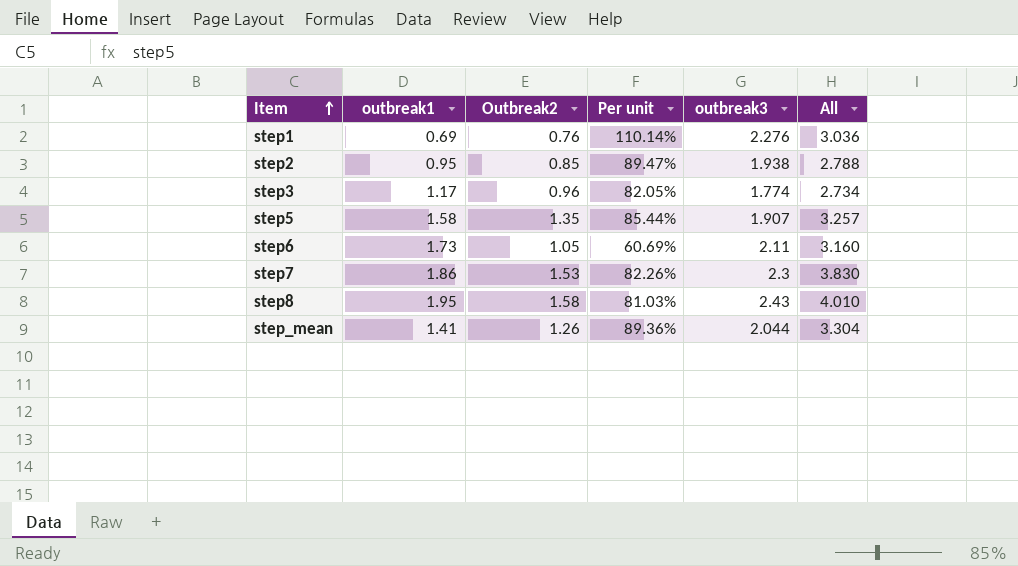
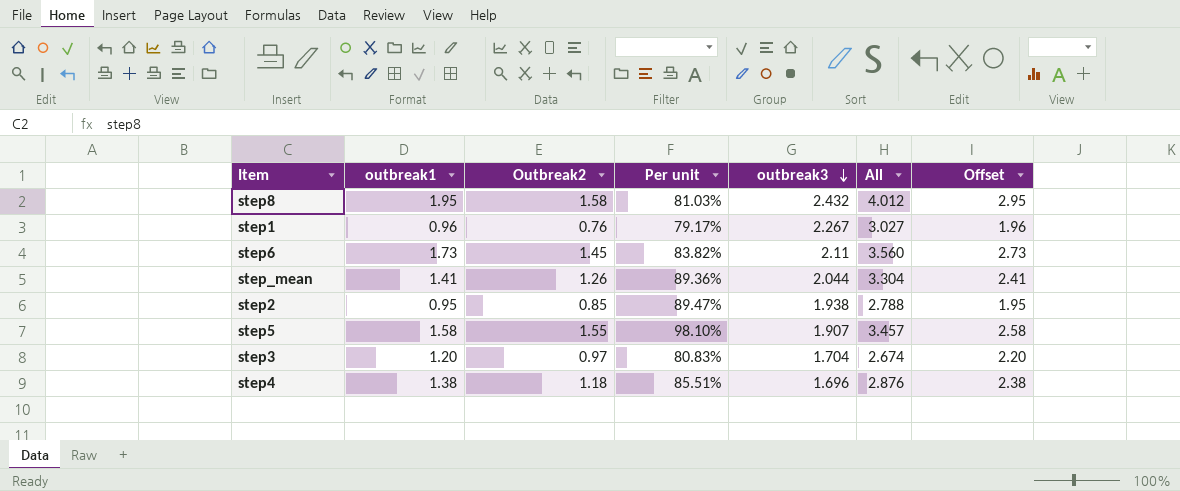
row order: Item ascending -> outbreak3 descending
column Offset | formula: none -> [outbreak1] + 1
row step7: 1.86 | 1.53 | 82.26% | 2.3 | 3.830 -> none
step8 | outbreak3: 2.43 -> 2.432
step8 | All: 4.010 -> 4.012
step1 | outbreak1: 0.69 -> 0.96
step1 | Per unit: 110.14% -> 79.17%
step1 | outbreak3: 2.276 -> 2.267
step1 | All: 3.036 -> 3.027
step6 | Outbreak2: 1.05 -> 1.45
step6 | Per unit: 60.69% -> 83.82%
step6 | All: 3.160 -> 3.560
step5 | Outbreak2: 1.35 -> 1.55
step5 | Per unit: 85.44% -> 98.10%
step5 | All: 3.257 -> 3.457
step3 | outbreak1: 1.17 -> 1.20
step3 | Outbreak2: 0.96 -> 0.97
step3 | Per unit: 82.05% -> 80.83%
step3 | outbreak3: 1.774 -> 1.704
step3 | All: 2.734 -> 2.674
row step4: none -> 1.38 | 1.18 | 85.51% | 1.696 | 2.876 | 2.38

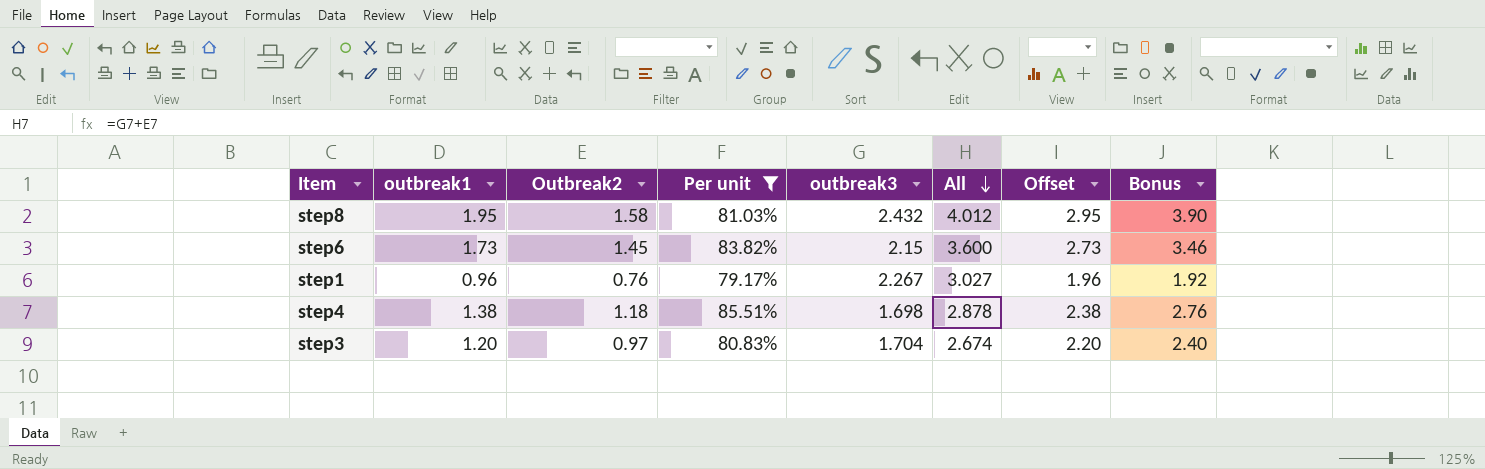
filter: none -> Per unit <= 85.51%
row order: outbreak3 descending -> All descending
column Bonus | formula: none -> [outbreak1] * 2
step6 | outbreak3: 2.11 -> 2.15
step6 | All: 3.560 -> 3.600
step4 | outbreak3: 1.696 -> 1.698
step4 | All: 2.876 -> 2.878

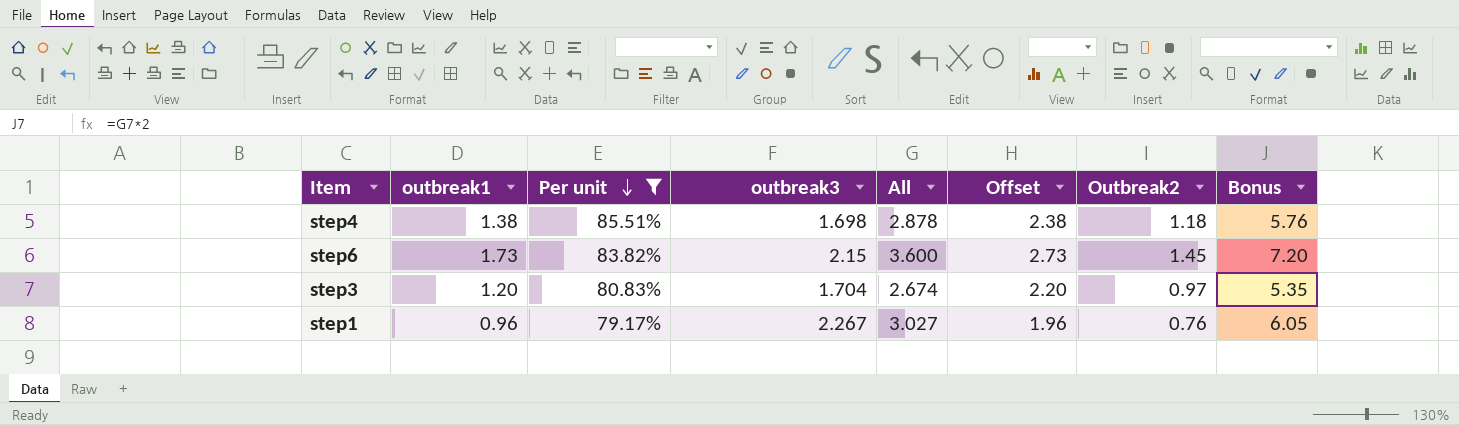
row order: All descending -> Per unit descending
column Outbreak2 | position: 3 -> 7
column Bonus | formula: [outbreak1] * 2 -> [All] * 2
row step8: 1.95 | 1.58 | 81.03% | 2.432 | 4.012 | 2.95 | 3.90 -> none

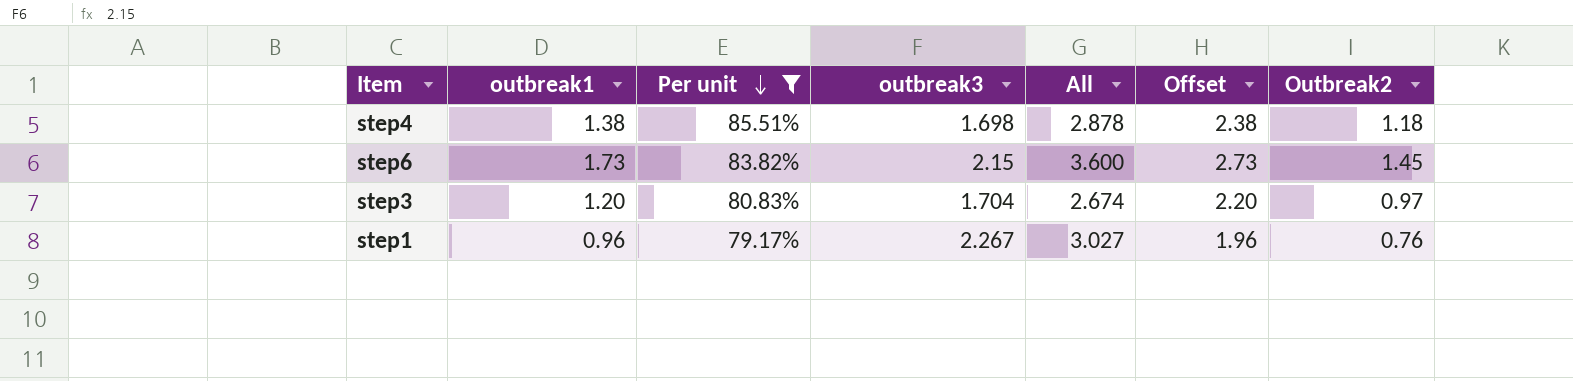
column Bonus | formula: [All] * 2 -> none

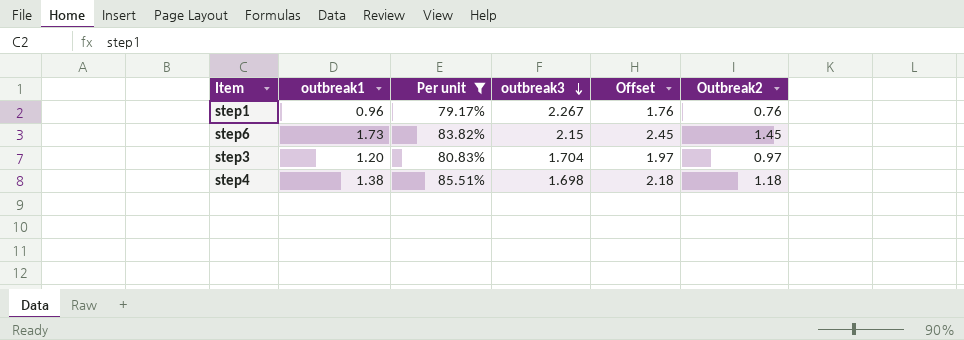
row order: Per unit descending -> outbreak3 descending
column All | formula: [outbreak3] + [Outbreak2] -> none
column Offset | formula: [outbreak1] + 1 -> [Outbreak2] + 1

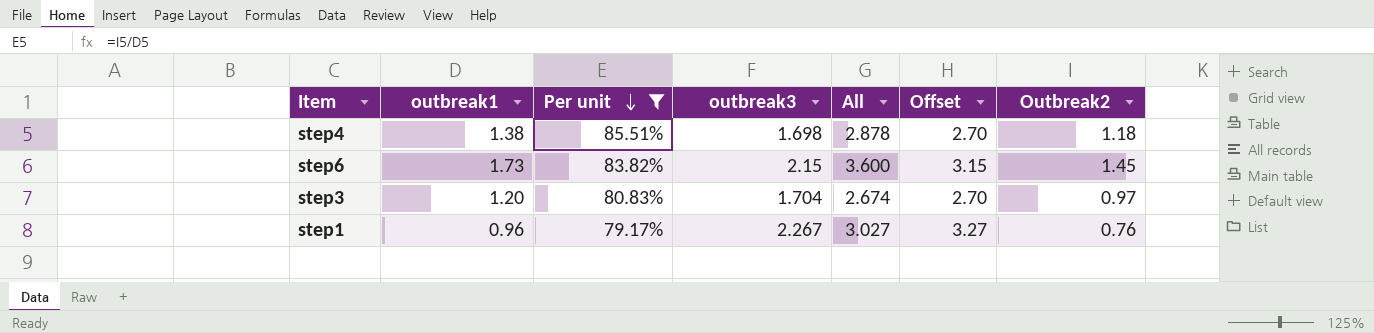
row order: outbreak3 descending -> Per unit descending
column All | formula: none -> [outbreak3] + [Outbreak2]
column Offset | formula: [Outbreak2] + 1 -> [outbreak3] + 1

